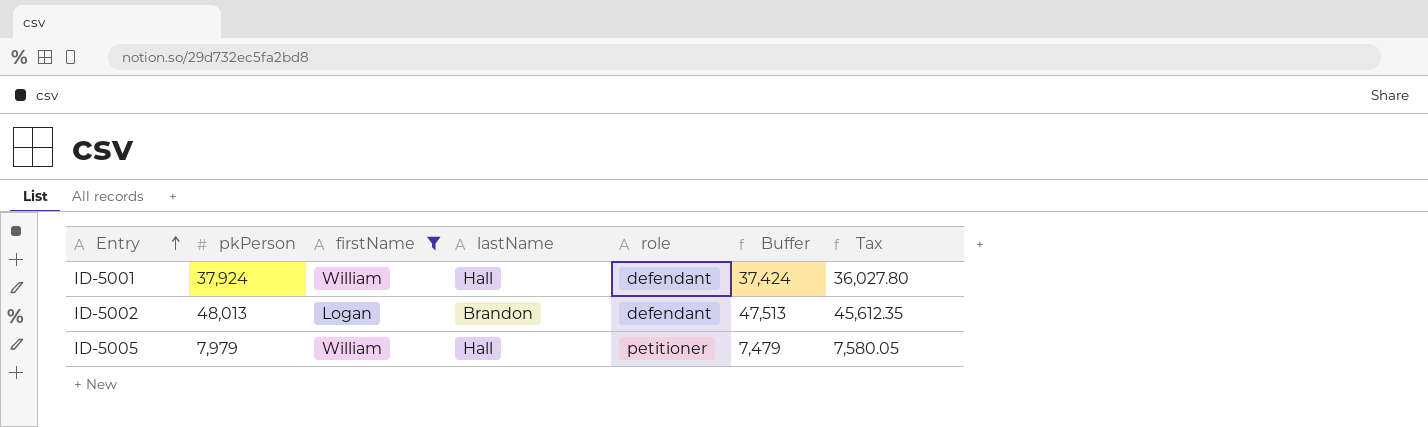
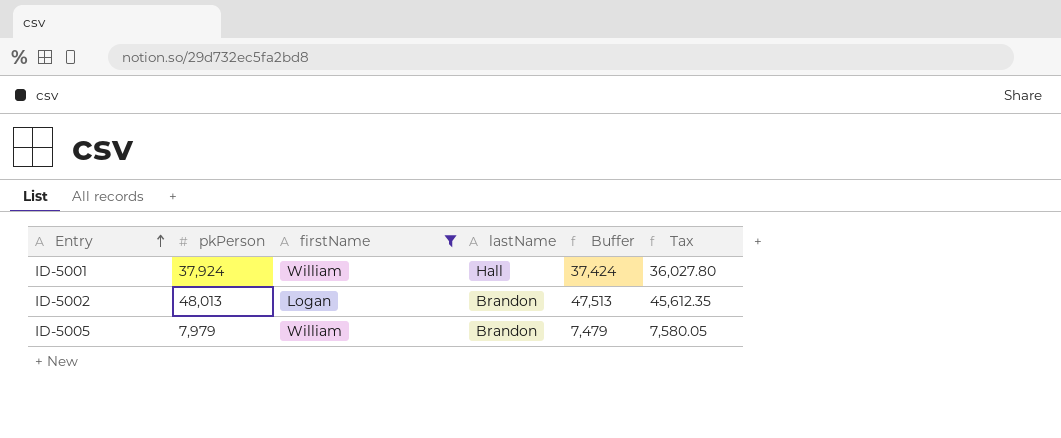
column role | position: 5 -> none
ID-5005 | lastName: Hall -> Brandon

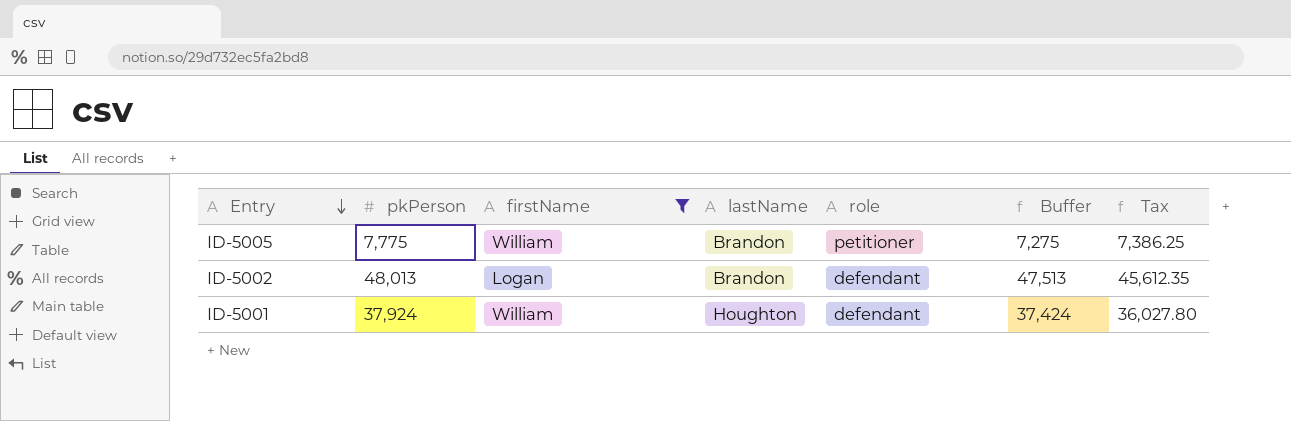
row order: Entry ascending -> Entry descending
column role | position: none -> 5
ID-5005 | pkPerson: 7,979 -> 7,775
ID-5005 | Buffer: 7,479 -> 7,275
ID-5005 | Tax: 7,580.05 -> 7,386.25
ID-5001 | lastName: Hall -> Houghton

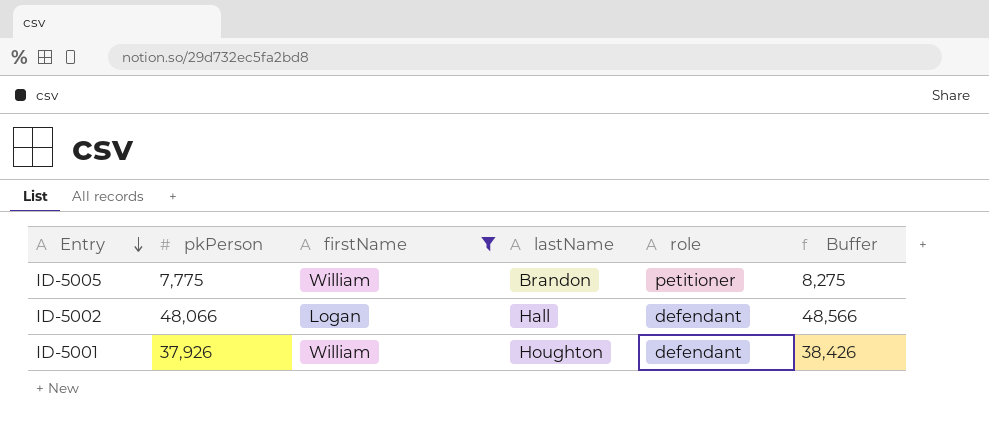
column Tax | formula: [pkPerson] * 0.95 -> none
column Buffer | formula: [pkPerson] - 500 -> [pkPerson] + 500
ID-5002 | pkPerson: 48,013 -> 48,066
ID-5002 | lastName: Brandon -> Hall
ID-5001 | pkPerson: 37,924 -> 37,926

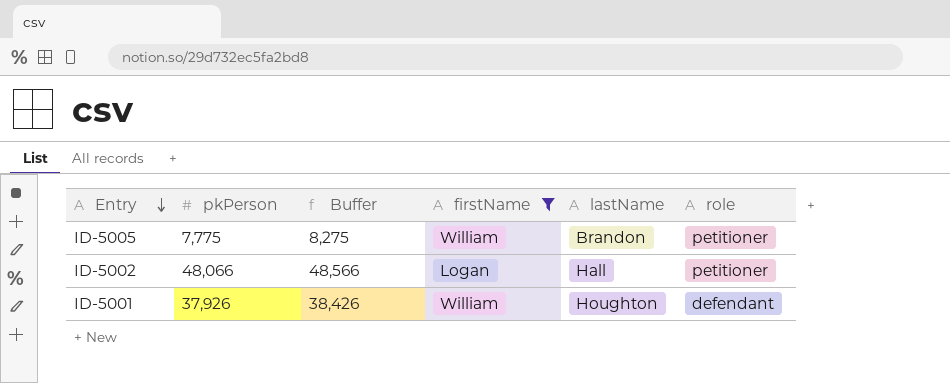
column Buffer | position: 6 -> 3
ID-5002 | role: defendant -> petitioner

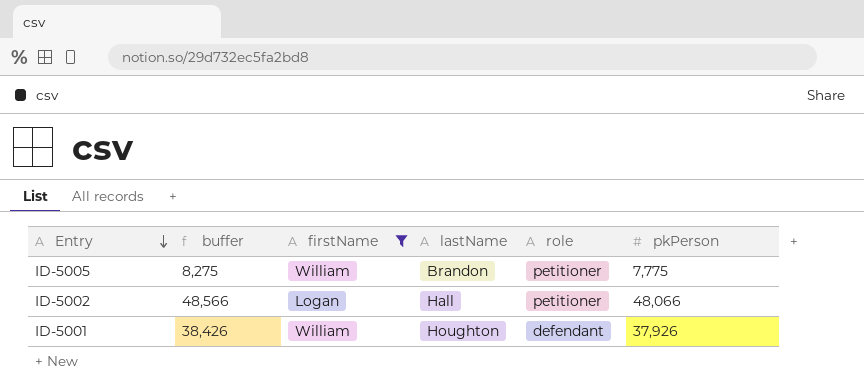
column name: Buffer -> buffer
column pkPerson | position: 2 -> 6

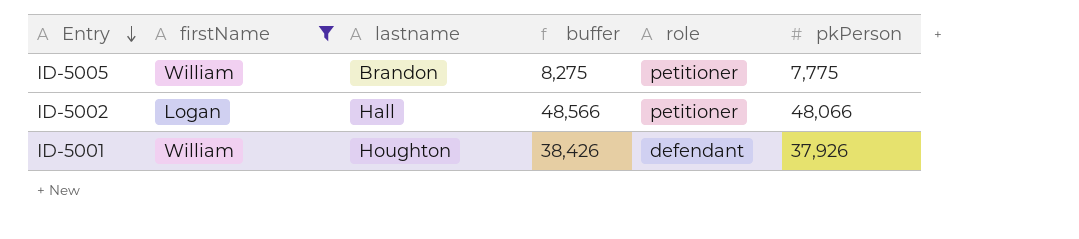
column name: lastName -> lastname
column buffer | position: 2 -> 4

